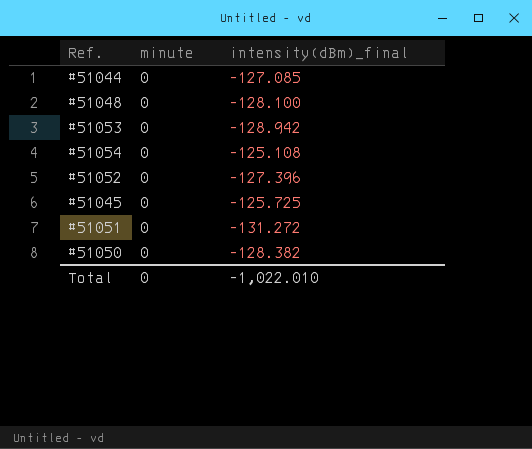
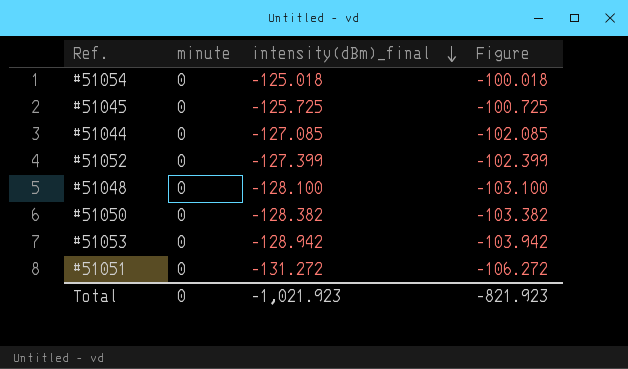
row order: none -> intensity(dBm)_final descending
column Figure | formula: none -> [intensity(dBm)_final] + 25
#51054 | intensity(dBm)_final: -125.108 -> -125.018
#51052 | intensity(dBm)_final: -127.396 -> -127.399
Total | intensity(dBm)_final: -1,022.010 -> -1,021.923

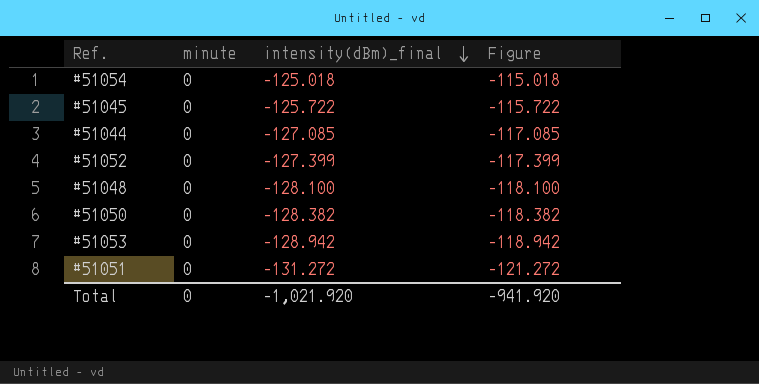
column Figure | formula: [intensity(dBm)_final] + 25 -> [intensity(dBm)_final] + 10
#51045 | intensity(dBm)_final: -125.725 -> -125.722
Total | intensity(dBm)_final: -1,021.923 -> -1,021.920
Total | Figure: -821.923 -> -941.920

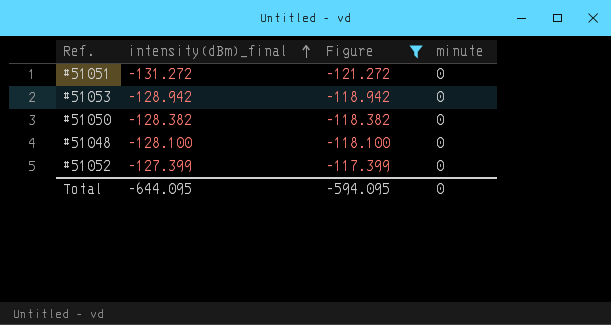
filter: none -> Figure <= -117.399
row order: intensity(dBm)_final descending -> intensity(dBm)_final ascending
column minute | position: 2 -> 4
Total | intensity(dBm)_final: -1,021.920 -> -644.095
Total | Figure: -941.920 -> -594.095

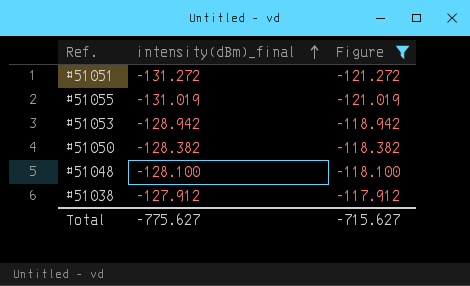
column minute | position: 4 -> none
row #51052: -127.399 | -117.399 | 0 -> none
row #51055: none -> -131.019 | -121.019
row #51038: none -> -127.912 | -117.912
Total | intensity(dBm)_final: -644.095 -> -775.627
Total | Figure: -594.095 -> -715.627

